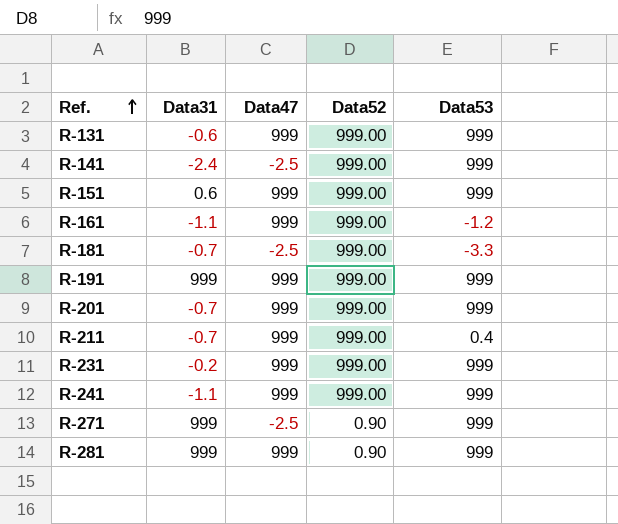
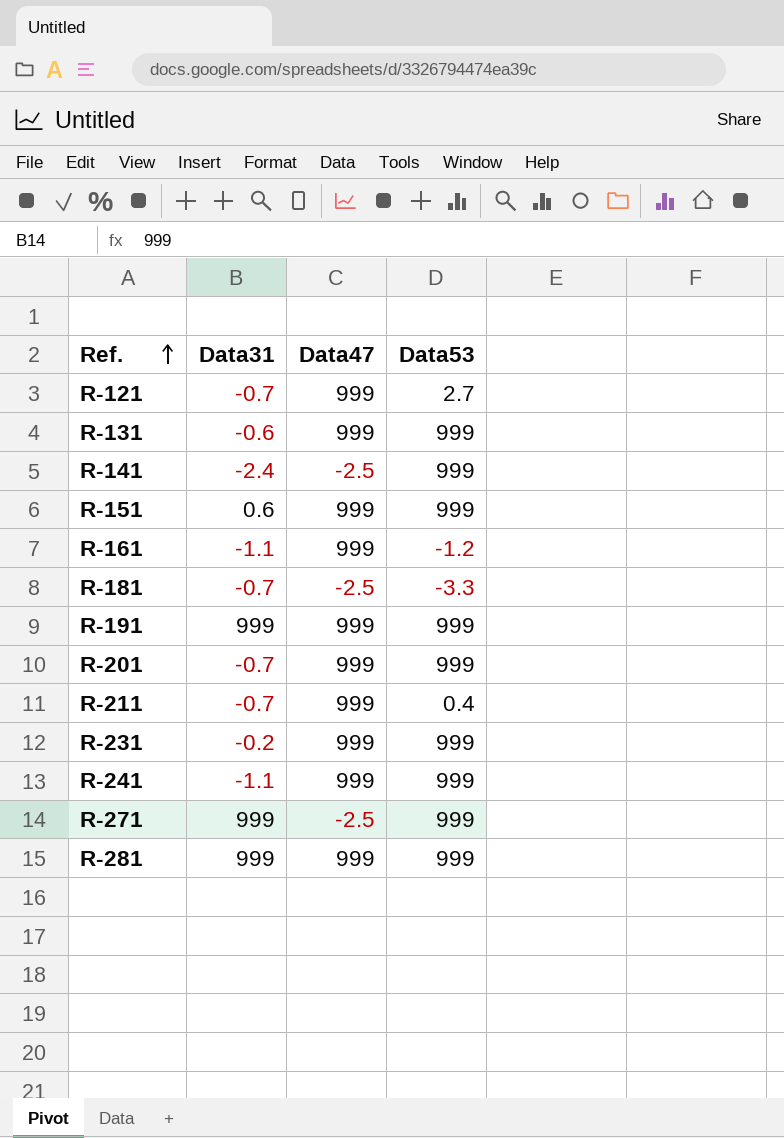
column Data52 | position: 4 -> none
row R-121: none -> -0.7 | 999 | 2.7

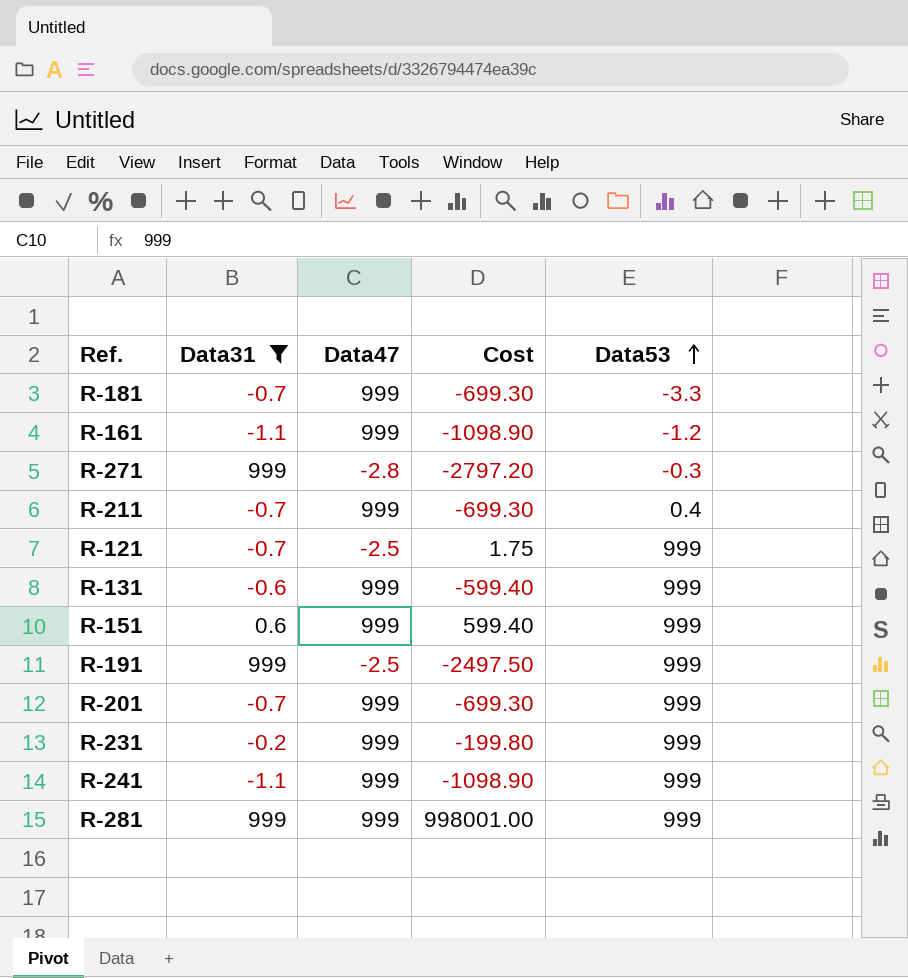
filter: none -> Data31 != -2.4
row order: Ref. ascending -> Data53 ascending
column Cost | formula: none -> [Data31] * [Data47]
R-181 | Data47: -2.5 -> 999
R-271 | Data47: -2.5 -> -2.8
R-271 | Data53: 999 -> -0.3
R-121 | Data47: 999 -> -2.5
R-121 | Data53: 2.7 -> 999
R-191 | Data47: 999 -> -2.5

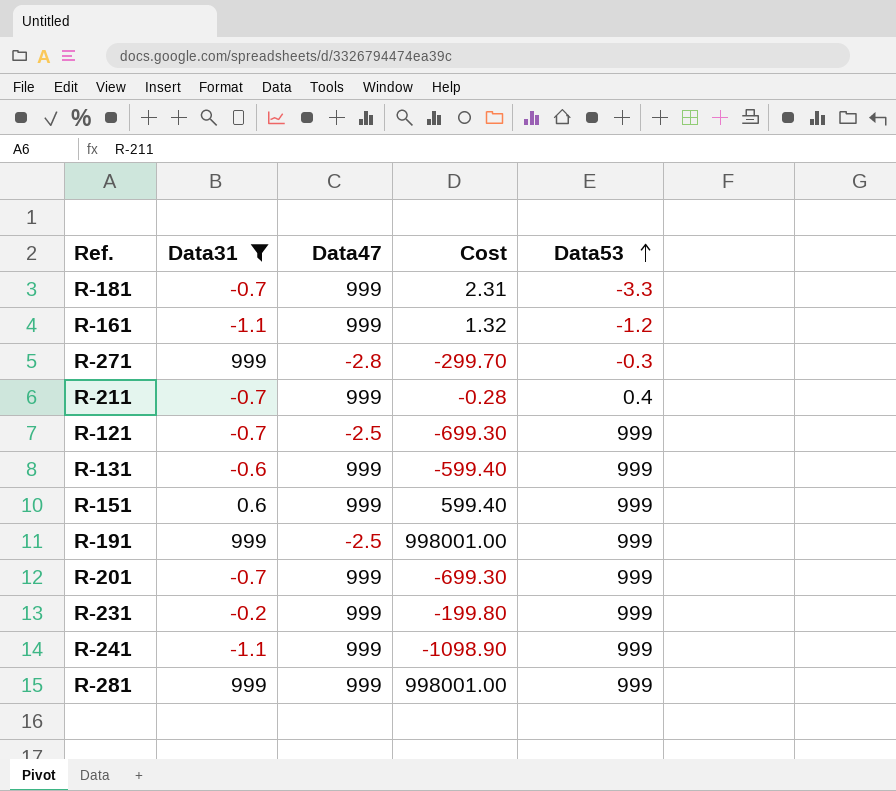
column Cost | formula: [Data31] * [Data47] -> [Data31] * [Data53]

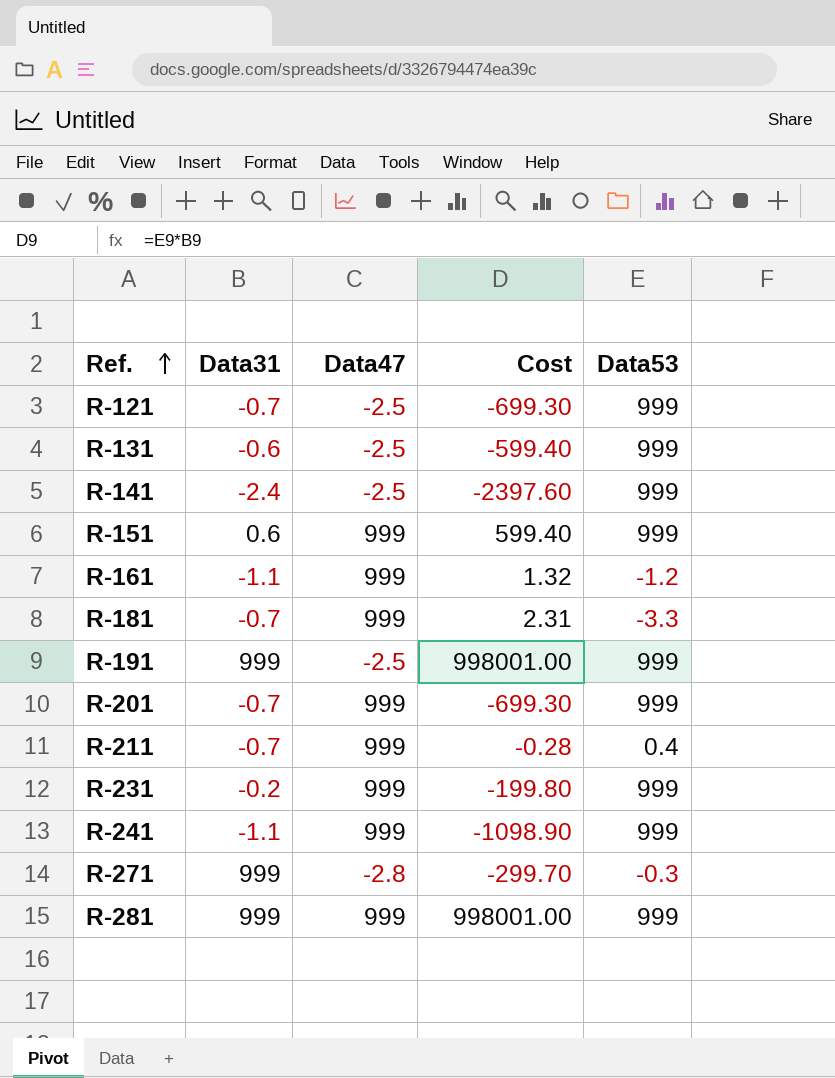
filter: Data31 != -2.4 -> none
row order: Data53 ascending -> Ref. ascending
R-131 | Data47: 999 -> -2.5

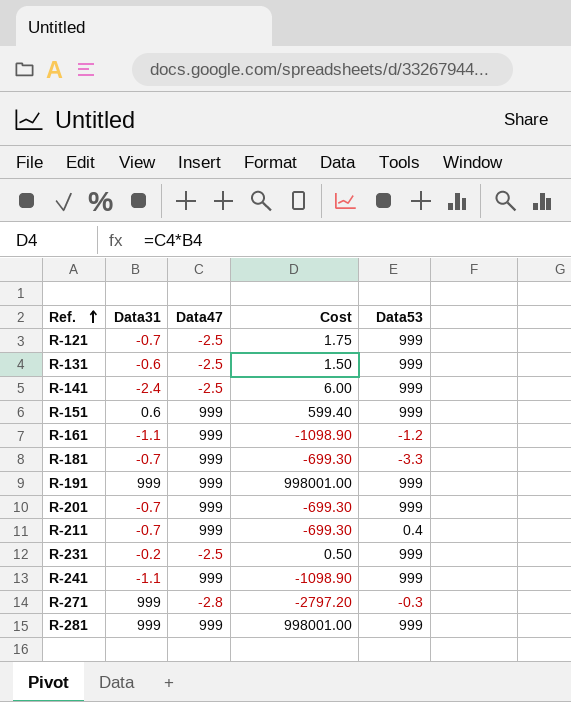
column Cost | formula: [Data31] * [Data53] -> [Data31] * [Data47]
R-191 | Data47: -2.5 -> 999
R-231 | Data47: 999 -> -2.5

